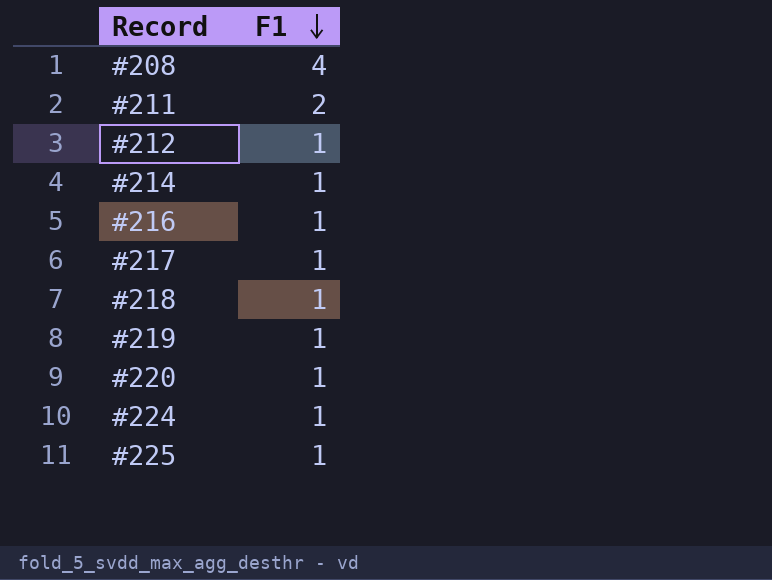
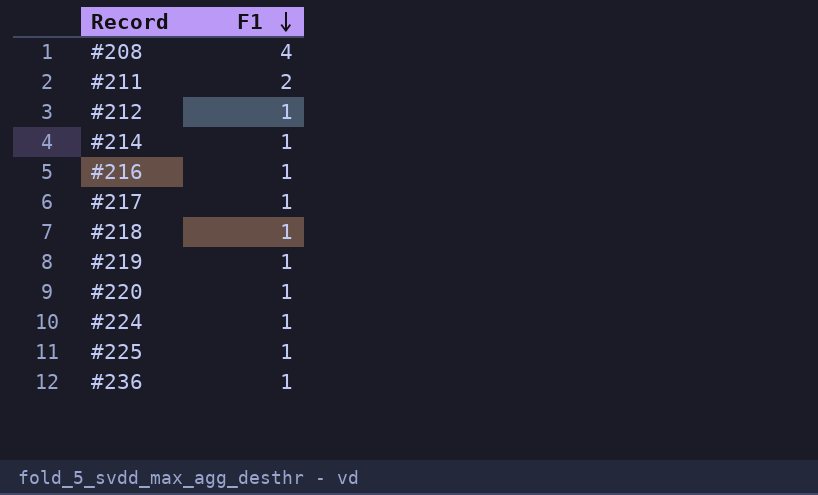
row #236: none -> 1

